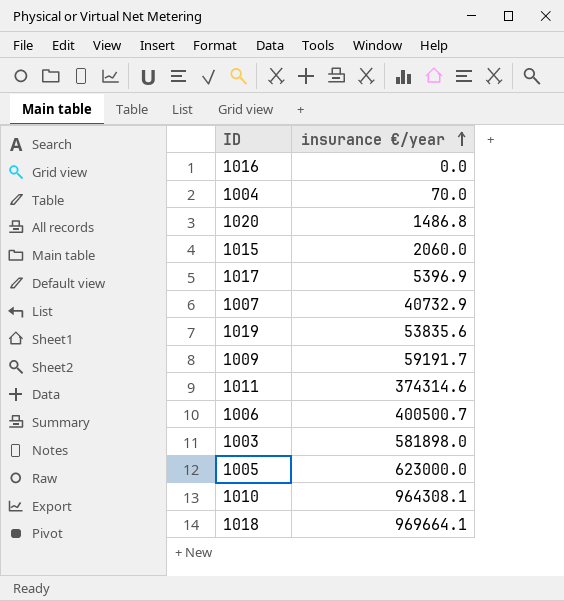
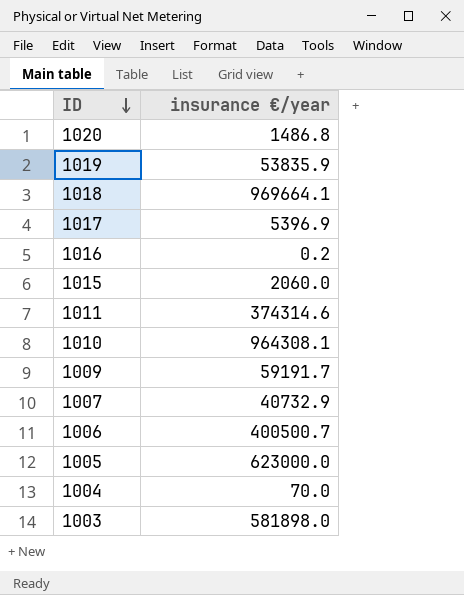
row order: insurance €/year ascending -> ID descending
1019 | insurance €/year: 53835.6 -> 53835.9
1016 | insurance €/year: 0.0 -> 0.2

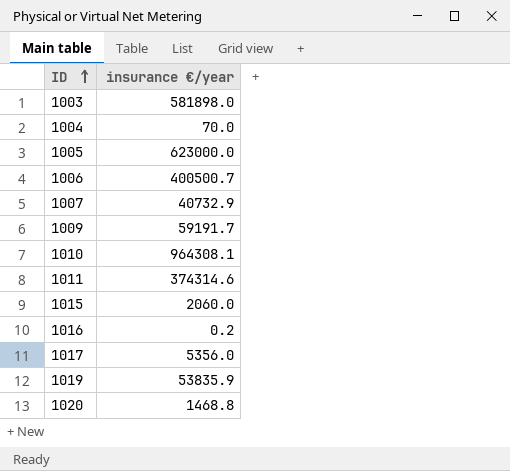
row order: ID descending -> ID ascending
row 1018: 969664.1 -> none
1017 | insurance €/year: 5396.9 -> 5356.0
1020 | insurance €/year: 1486.8 -> 1468.8

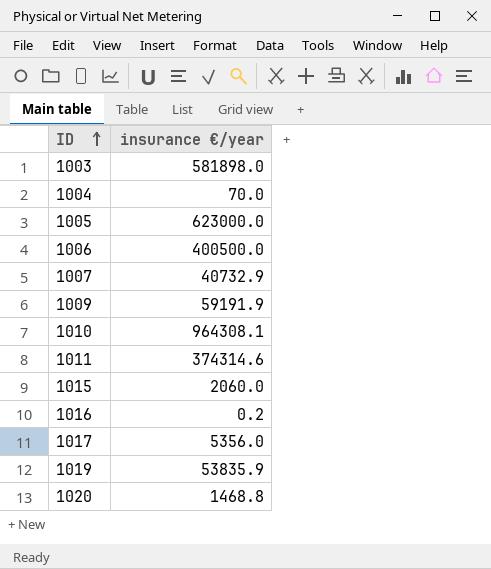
1006 | insurance €/year: 400500.7 -> 400500.0
1009 | insurance €/year: 59191.7 -> 59191.9

